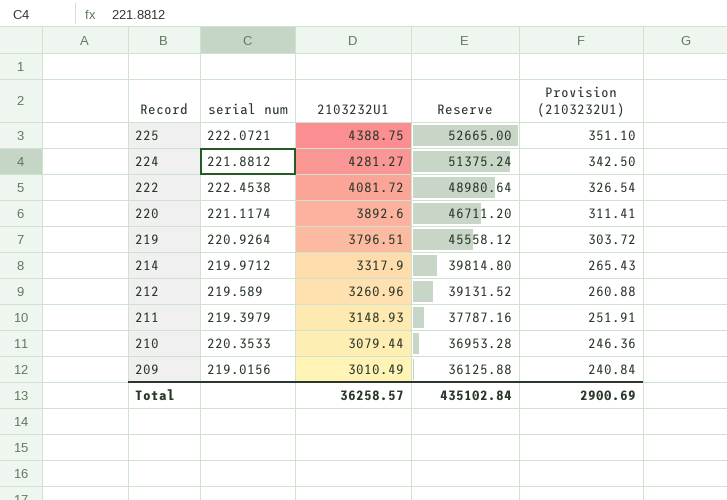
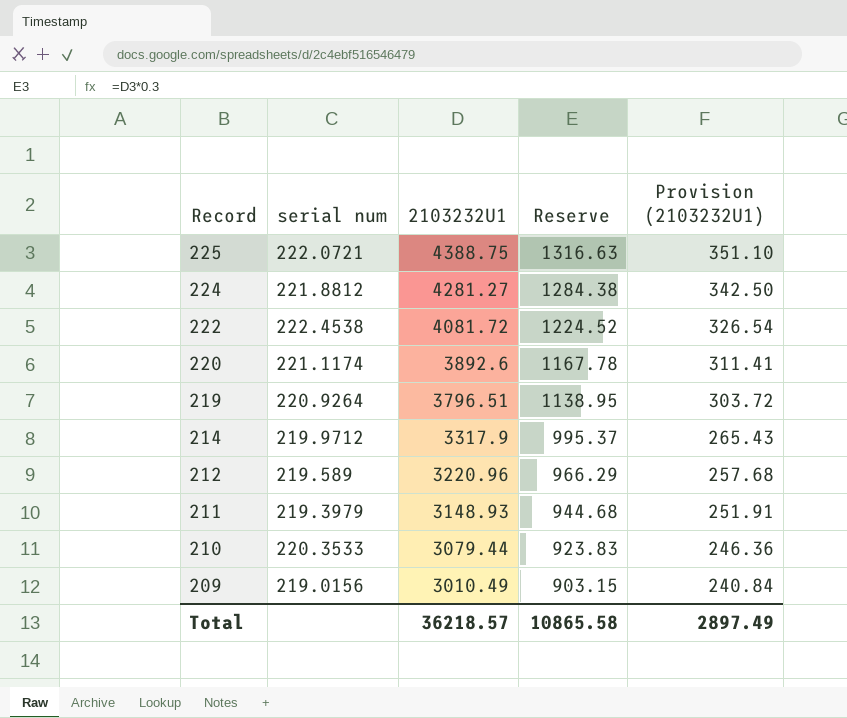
column Reserve | formula: [2103232U1] * 12 -> [2103232U1] * 0.3
212 | 2103232U1: 3260.96 -> 3220.96
212 | Provision (2103232U1): 260.88 -> 257.68
Total | 2103232U1: 36258.57 -> 36218.57
Total | Reserve: 435102.84 -> 10865.58
Total | Provision (2103232U1): 2900.69 -> 2897.49

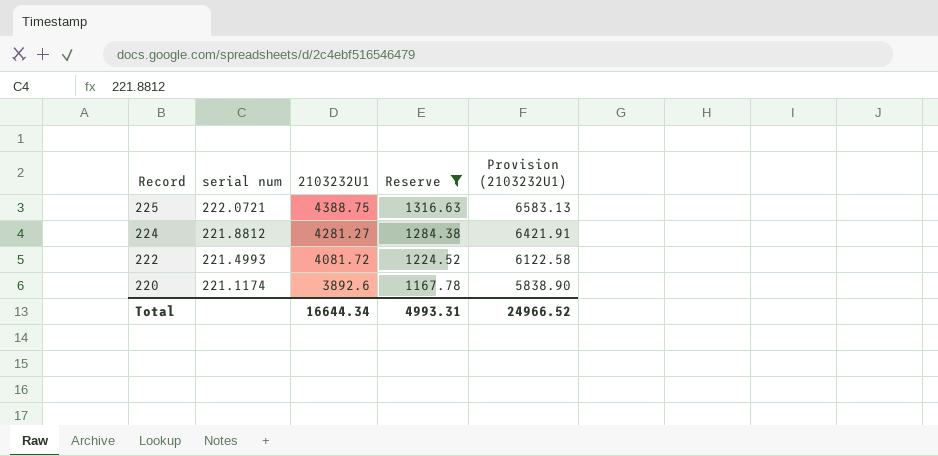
filter: none -> Reserve >= 1167.78
column Provision (2103232U1) | formula: [2103232U1] * 0.08 -> [2103232U1] * 1.5
222 | serial num: 222.4538 -> 221.4993
Total | 2103232U1: 36218.57 -> 16644.34
Total | Reserve: 10865.58 -> 4993.31
Total | Provision (2103232U1): 2897.49 -> 24966.52

